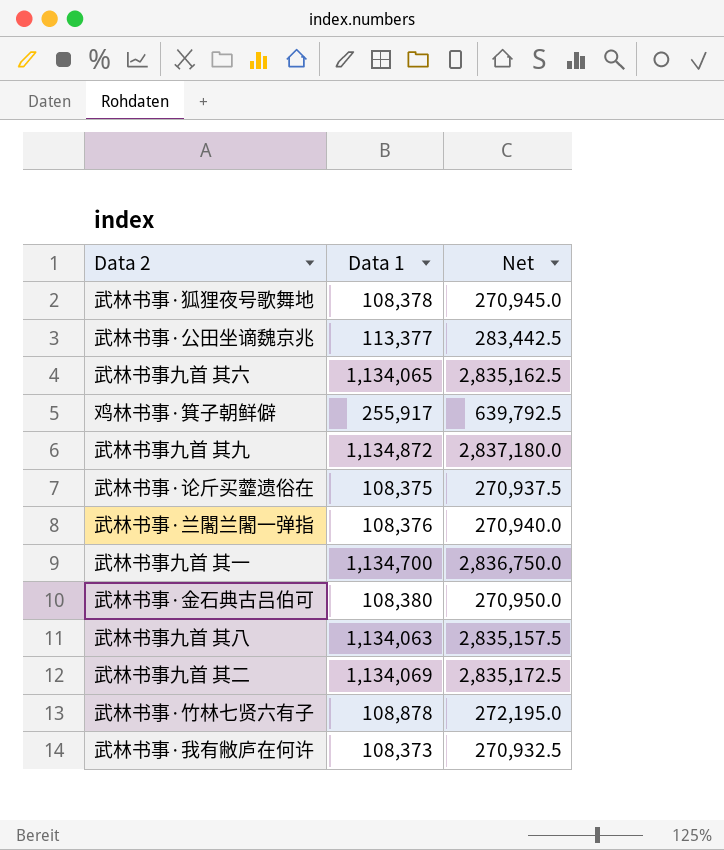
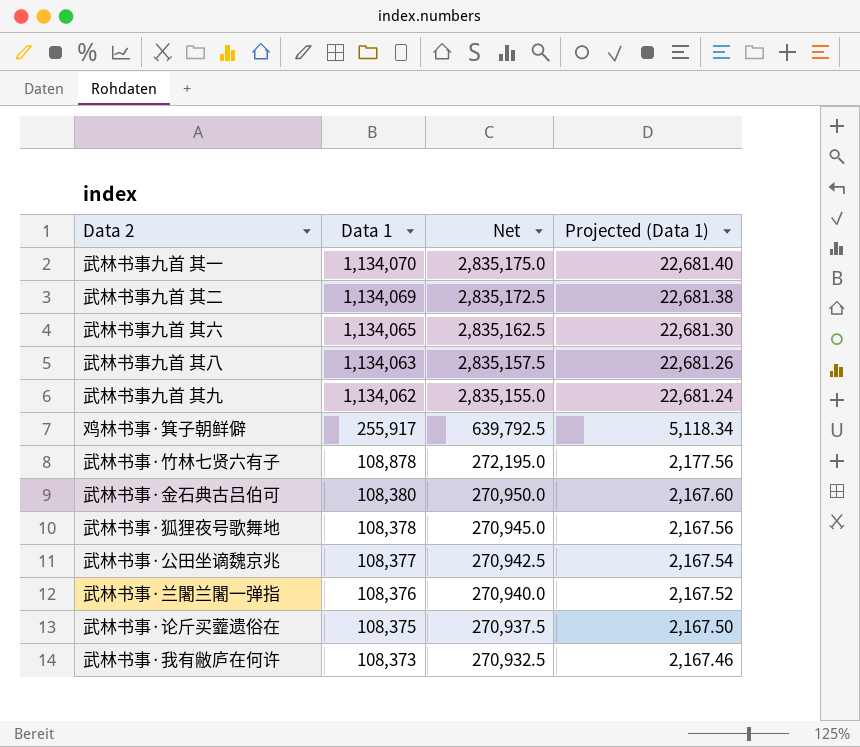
row order: none -> Data 1 descending
column Projected (Data 1) | formula: none -> [Data 1] * 0.02
武林书事九首 其一 | Data 1: 1,134,700 -> 1,134,070
武林书事九首 其一 | Net: 2,836,750.0 -> 2,835,175.0
武林书事九首 其九 | Data 1: 1,134,872 -> 1,134,062
武林书事九首 其九 | Net: 2,837,180.0 -> 2,835,155.0
武林书事·公田坐谪魏京兆 | Data 1: 113,377 -> 108,377
武林书事·公田坐谪魏京兆 | Net: 283,442.5 -> 270,942.5

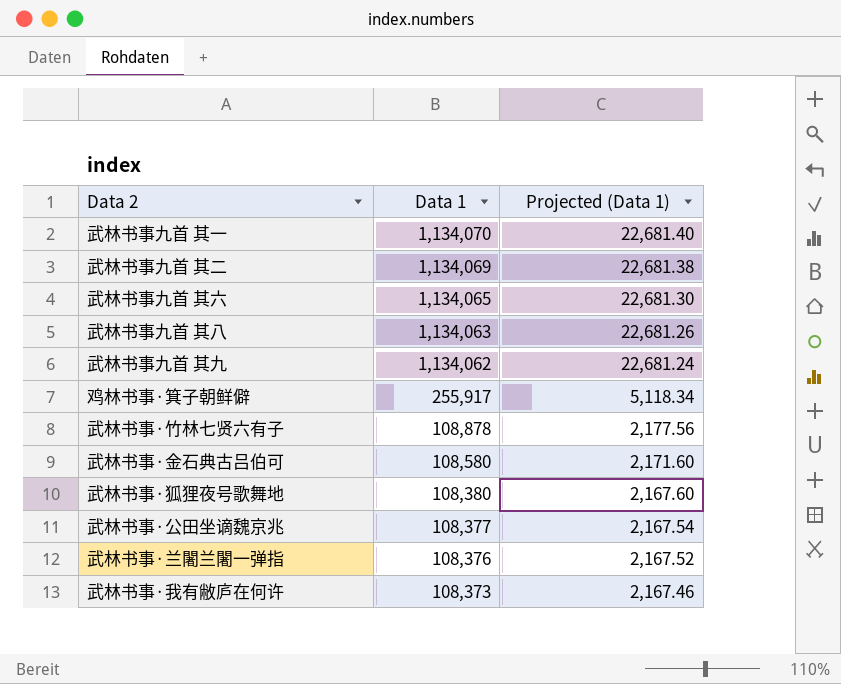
column Net | formula: [Data 1] * 2.5 -> none
row 武林书事·论斤买虀遗俗在: 108,375 | 270,937.5 | 2,167.50 -> none
武林书事·金石典古吕伯可 | Data 1: 108,380 -> 108,580
武林书事·金石典古吕伯可 | Projected (Data 1): 2,167.60 -> 2,171.60
武林书事·狐狸夜号歌舞地 | Data 1: 108,378 -> 108,380
武林书事·狐狸夜号歌舞地 | Projected (Data 1): 2,167.56 -> 2,167.60

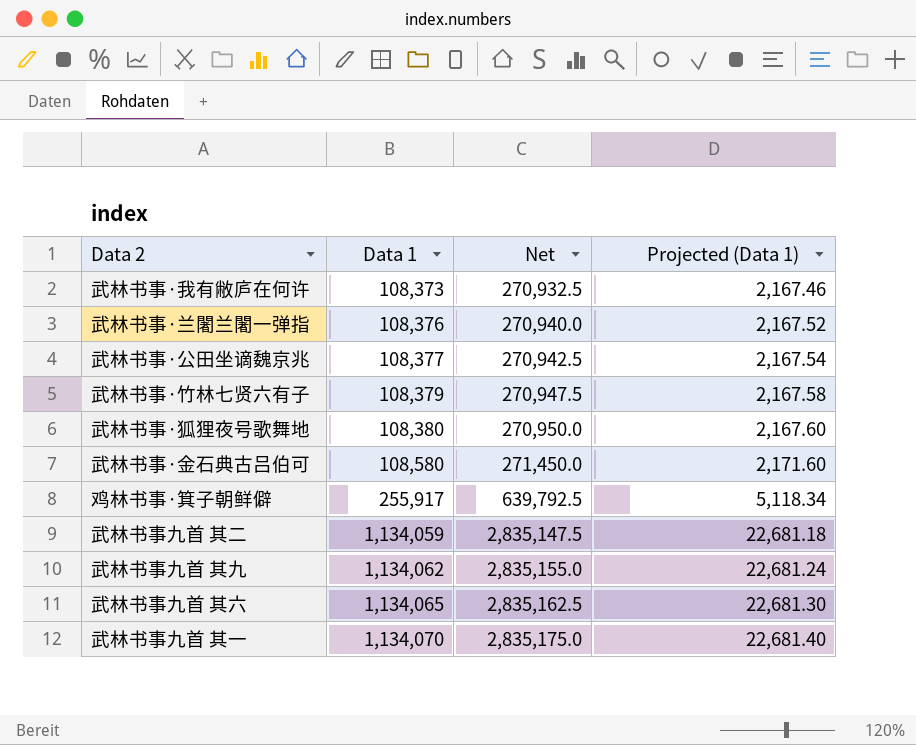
row order: Data 1 descending -> Data 1 ascending
column Net | formula: none -> [Data 1] * 2.5
row 武林书事九首 其八: 1,134,063 | 22,681.26 -> none
武林书事·竹林七贤六有子 | Data 1: 108,878 -> 108,379
武林书事·竹林七贤六有子 | Projected (Data 1): 2,177.56 -> 2,167.58
武林书事九首 其二 | Data 1: 1,134,069 -> 1,134,059
武林书事九首 其二 | Projected (Data 1): 22,681.38 -> 22,681.18

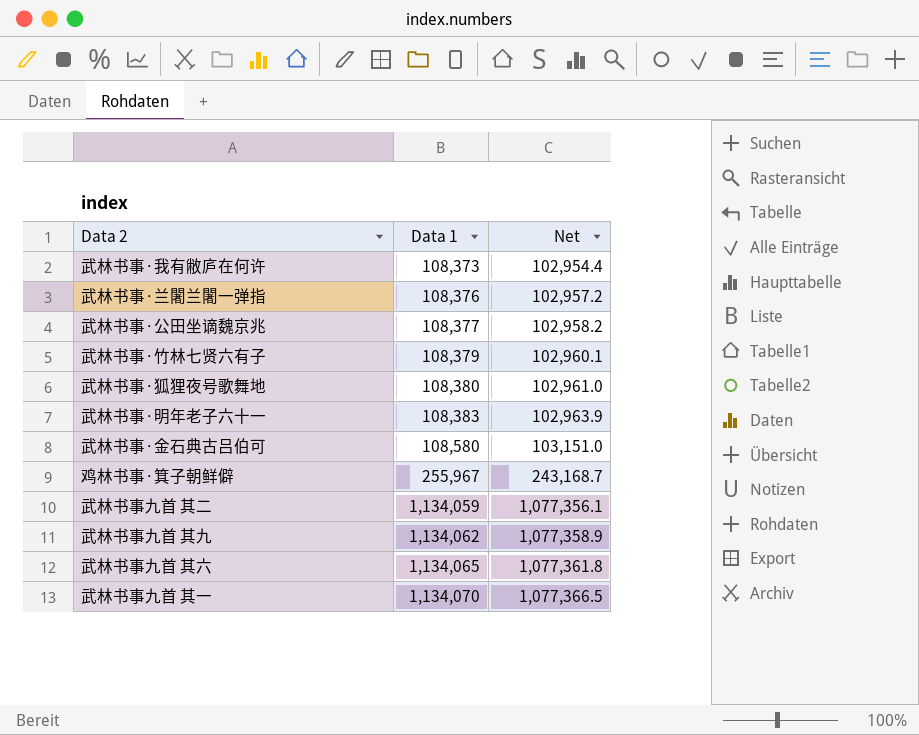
column Projected (Data 1) | formula: [Data 1] * 0.02 -> none
column Net | formula: [Data 1] * 2.5 -> [Data 1] * 0.95
row 武林书事·明年老子六十一: none -> 108,383 | 102,963.9
鸡林书事·箕子朝鲜僻 | Data 1: 255,917 -> 255,967

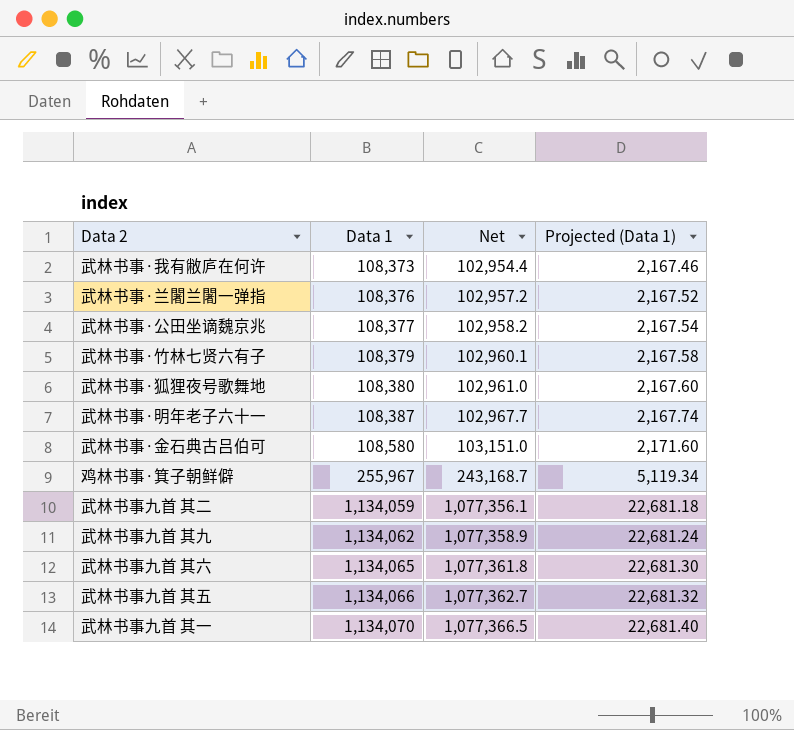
column Projected (Data 1) | formula: none -> [Data 1] * 0.02
武林书事·明年老子六十一 | Data 1: 108,383 -> 108,387
武林书事·明年老子六十一 | Net: 102,963.9 -> 102,967.7
row 武林书事九首 其五: none -> 1,134,066 | 1,077,362.7 | 22,681.32

